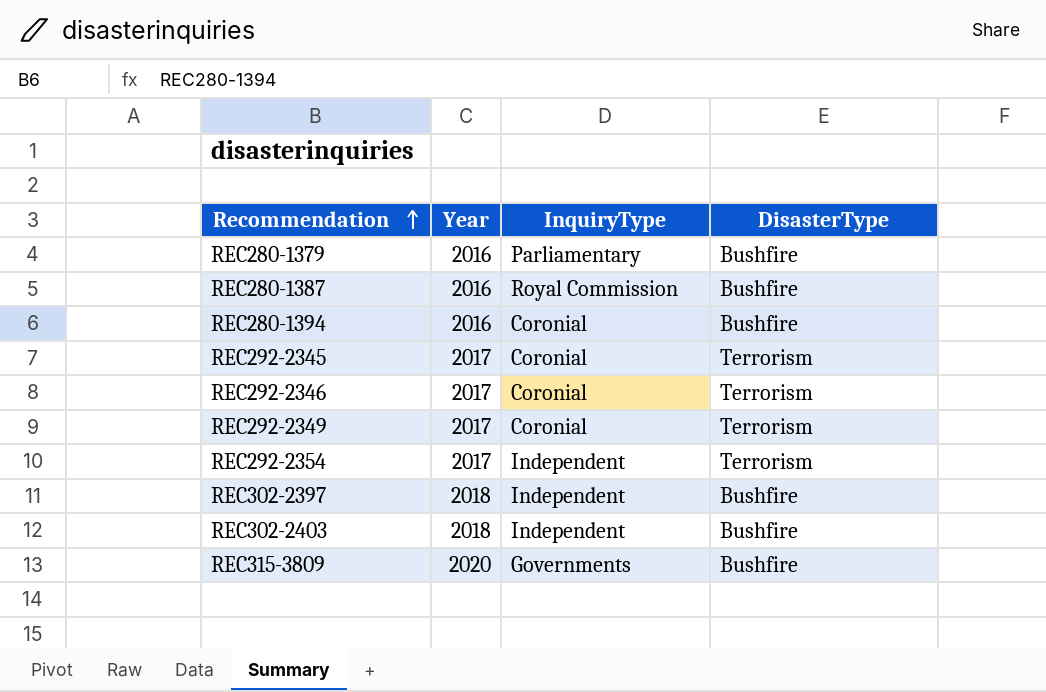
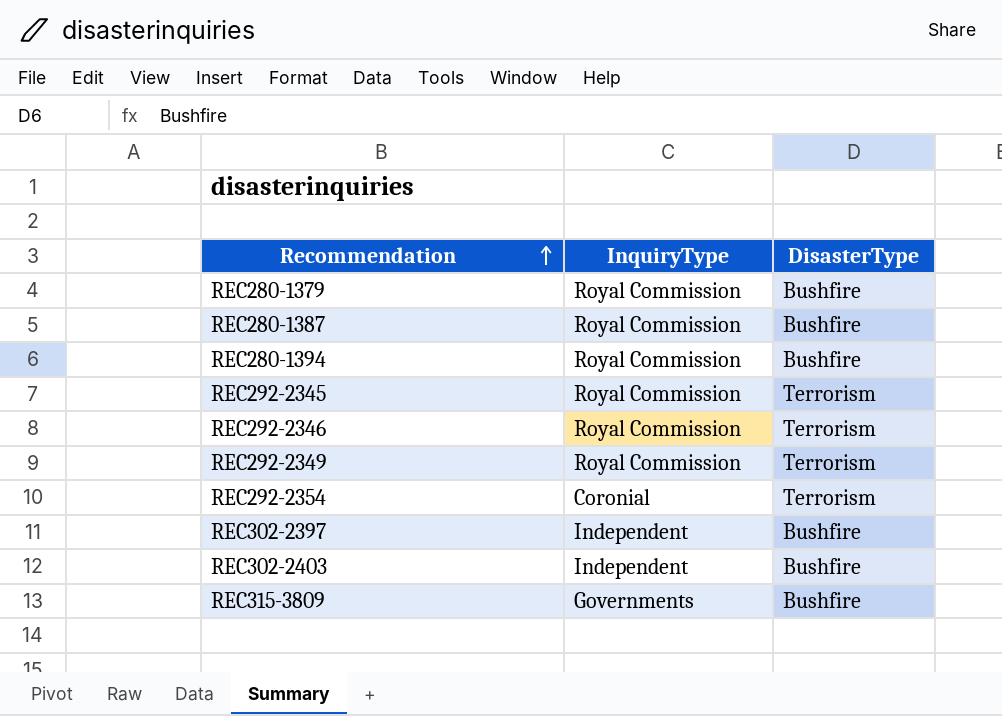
column Year | position: 2 -> none
REC280-1379 | InquiryType: Parliamentary -> Royal Commission
REC280-1394 | InquiryType: Coronial -> Royal Commission
REC292-2345 | InquiryType: Coronial -> Royal Commission
REC292-2346 | InquiryType: Coronial -> Royal Commission
REC292-2349 | InquiryType: Coronial -> Royal Commission
REC292-2354 | InquiryType: Independent -> Coronial

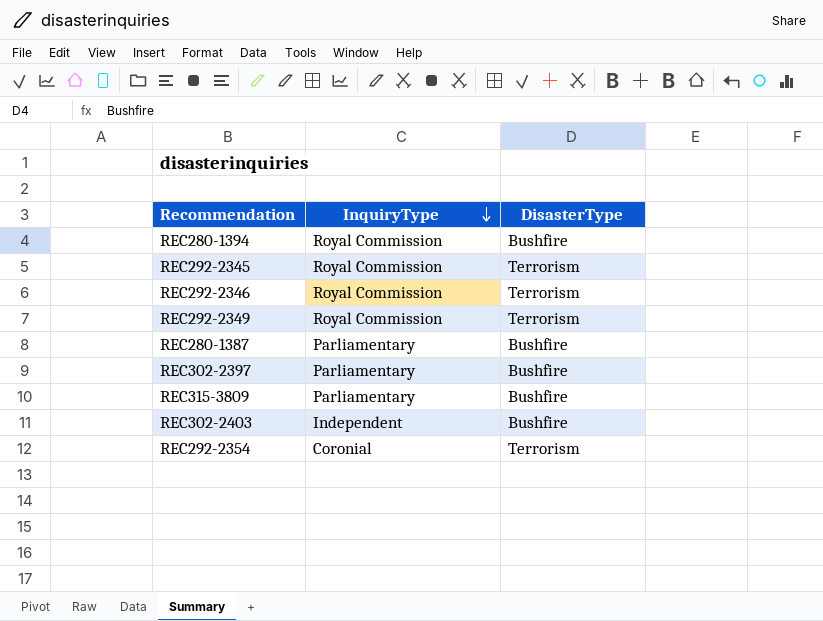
row order: Recommendation ascending -> InquiryType descending
row REC280-1379: Royal Commission | Bushfire -> none
REC280-1387 | InquiryType: Royal Commission -> Parliamentary
REC302-2397 | InquiryType: Independent -> Parliamentary
REC315-3809 | InquiryType: Governments -> Parliamentary

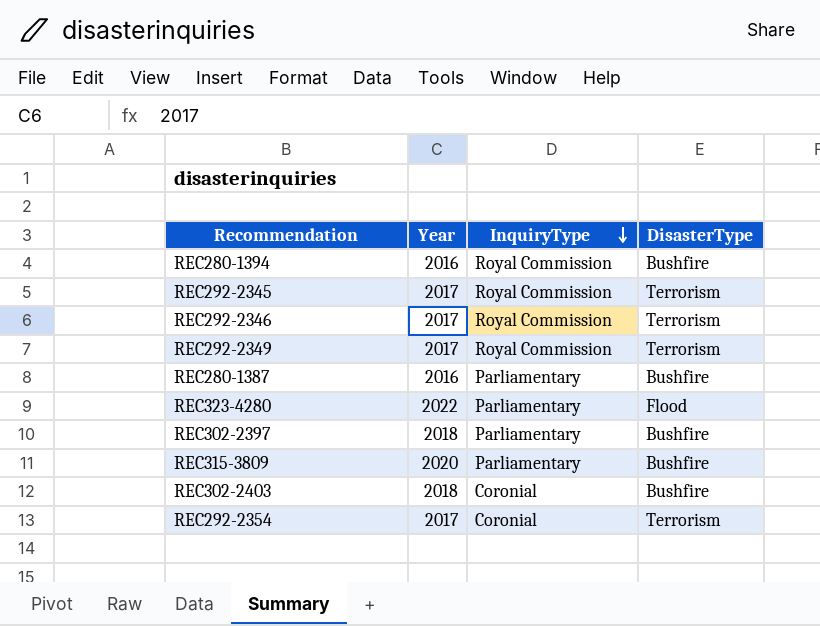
column Year | position: none -> 2
row REC323-4280: none -> 2022 | Parliamentary | Flood
REC302-2403 | InquiryType: Independent -> Coronial

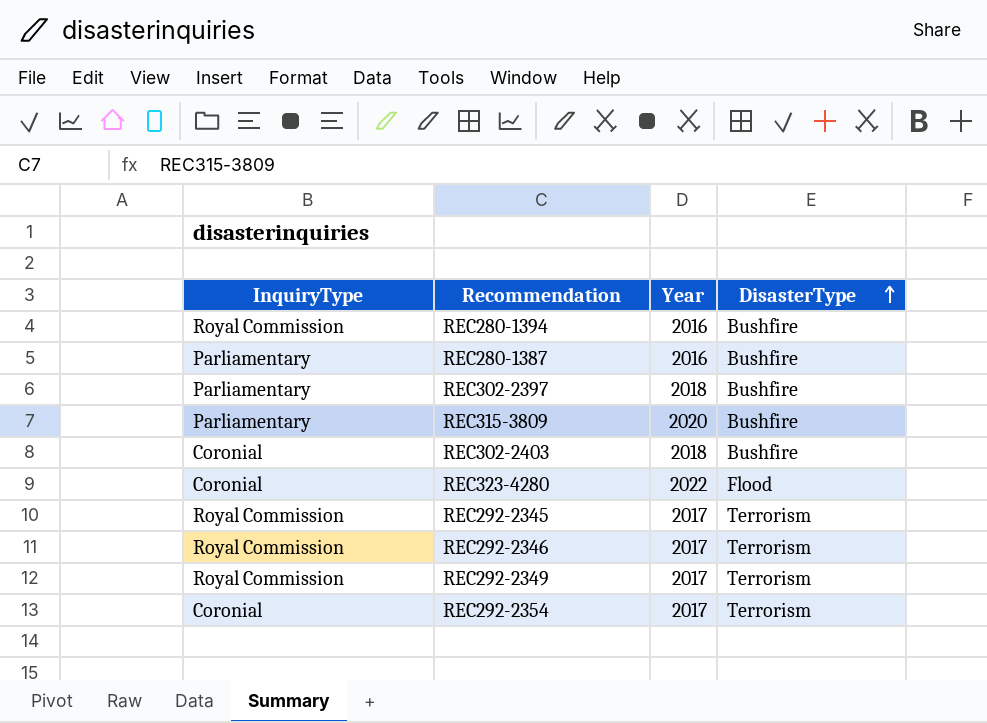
row order: InquiryType descending -> DisasterType ascending
column InquiryType | position: 3 -> 1
REC323-4280 | InquiryType: Parliamentary -> Coronial

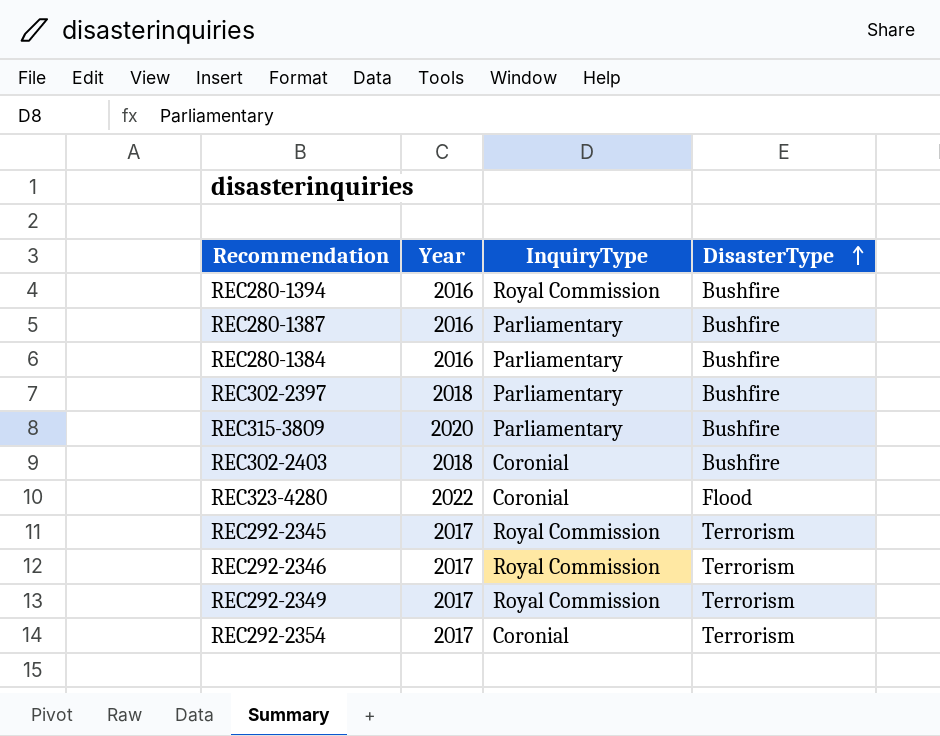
column InquiryType | position: 1 -> 3
row REC280-1384: none -> 2016 | Parliamentary | Bushfire

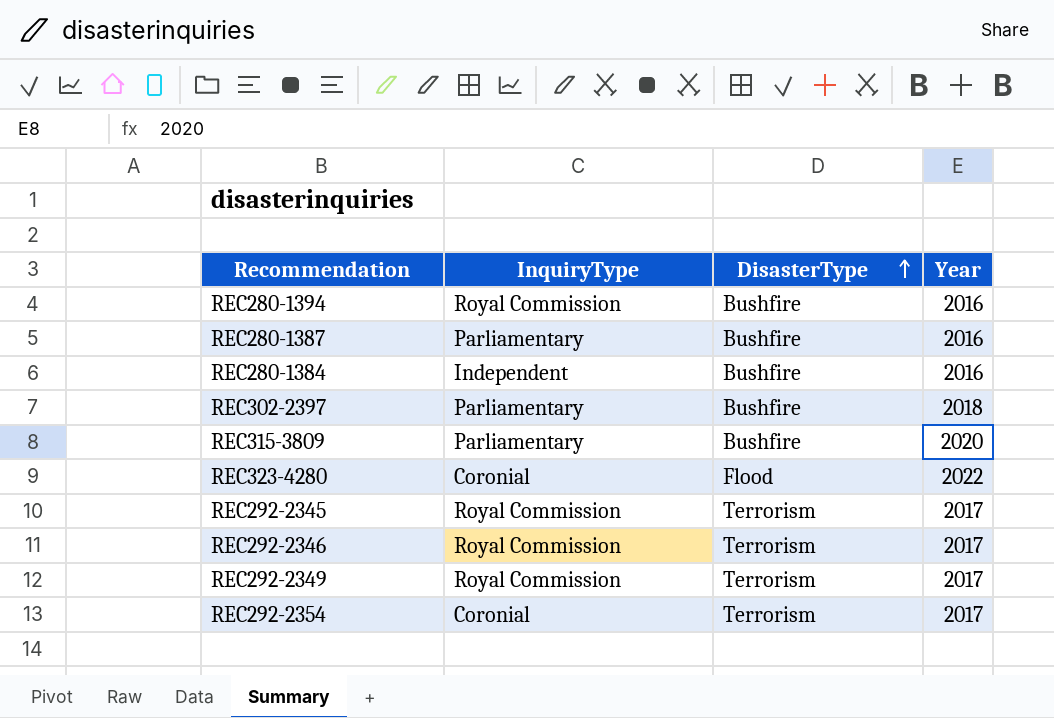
column Year | position: 2 -> 4
row REC302-2403: 2018 | Coronial | Bushfire -> none
REC280-1384 | InquiryType: Parliamentary -> Independent

